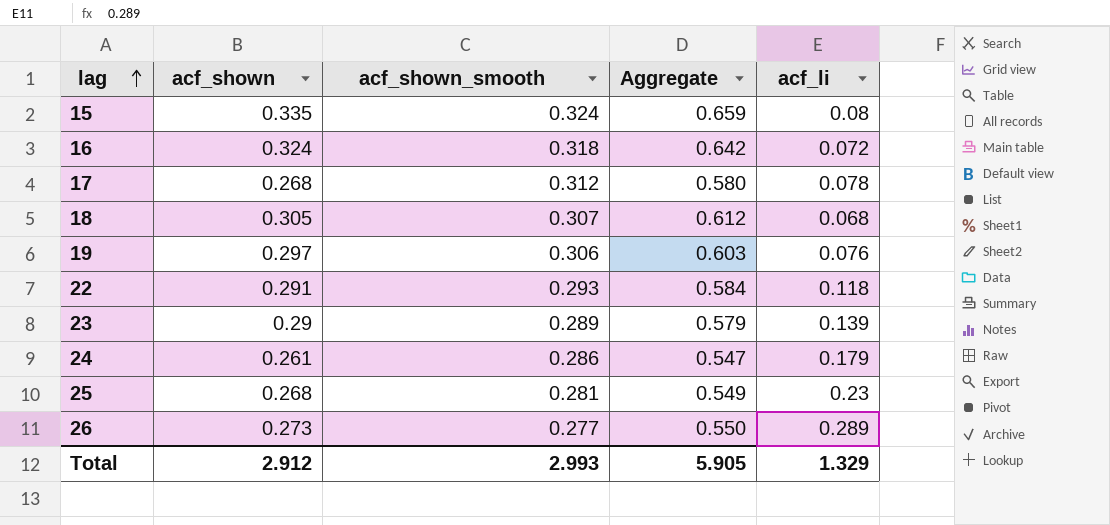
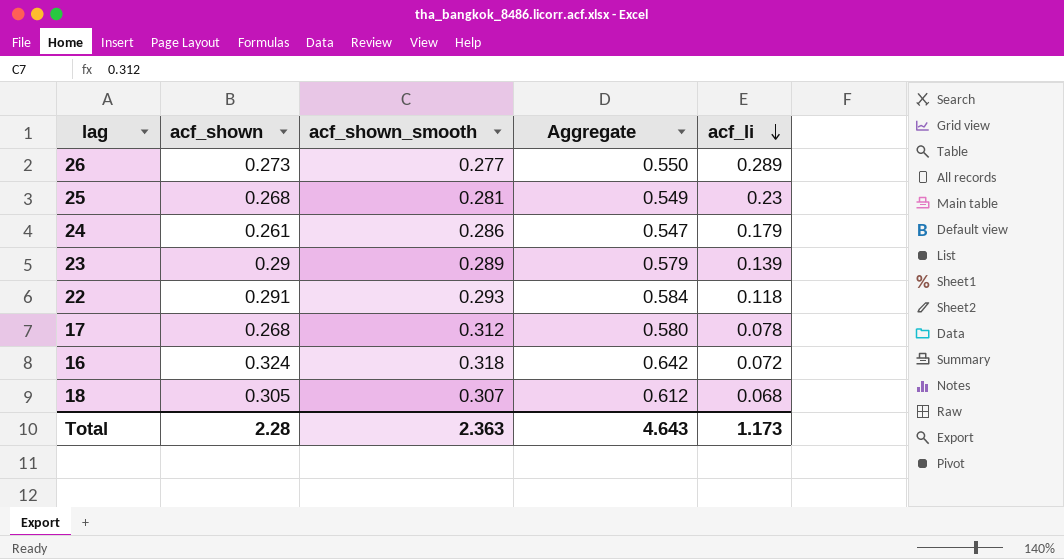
row order: lag ascending -> acf_li descending
row 15: 0.335 | 0.324 | 0.659 | 0.08 -> none
row 19: 0.297 | 0.306 | 0.603 | 0.076 -> none
Total | acf_shown: 2.912 -> 2.28
Total | acf_shown_smooth: 2.993 -> 2.363
Total | Aggregate: 5.905 -> 4.643
Total | acf_li: 1.329 -> 1.173

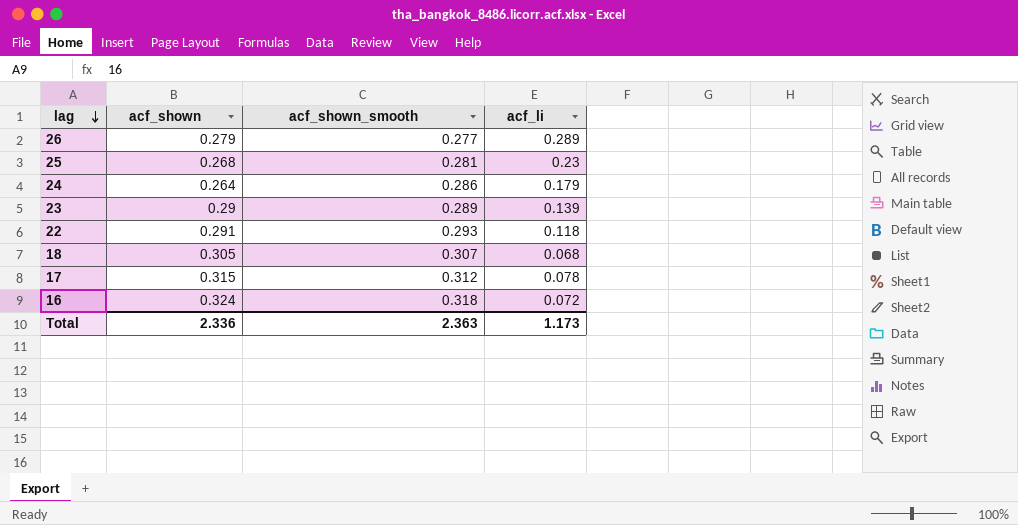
row order: acf_li descending -> lag descending
column Aggregate | formula: [acf_shown] + [acf_shown_smooth] -> none
26 | acf_shown: 0.273 -> 0.279
24 | acf_shown: 0.261 -> 0.264
17 | acf_shown: 0.268 -> 0.315
Total | acf_shown: 2.28 -> 2.336

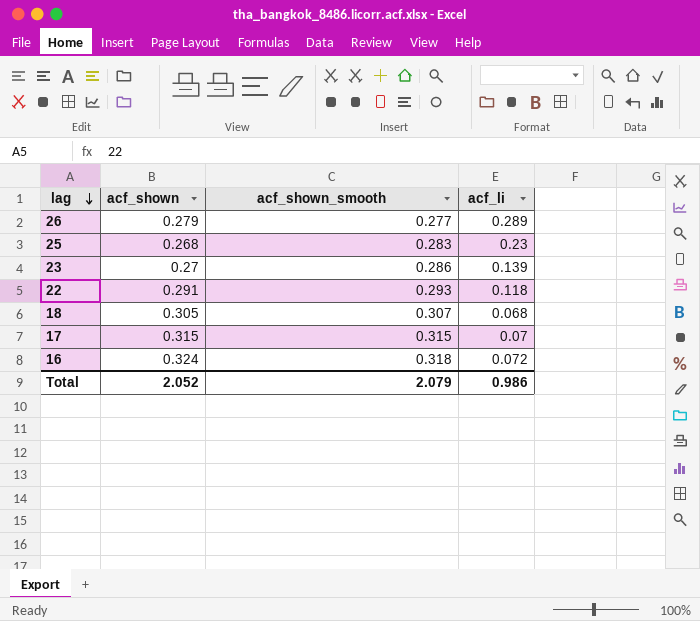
row 24: 0.264 | 0.286 | 0.179 -> none
25 | acf_shown_smooth: 0.281 -> 0.283
23 | acf_shown: 0.29 -> 0.27
23 | acf_shown_smooth: 0.289 -> 0.286
17 | acf_shown_smooth: 0.312 -> 0.315
17 | acf_li: 0.078 -> 0.07
Total | acf_shown: 2.336 -> 2.052
Total | acf_shown_smooth: 2.363 -> 2.079
Total | acf_li: 1.173 -> 0.986

